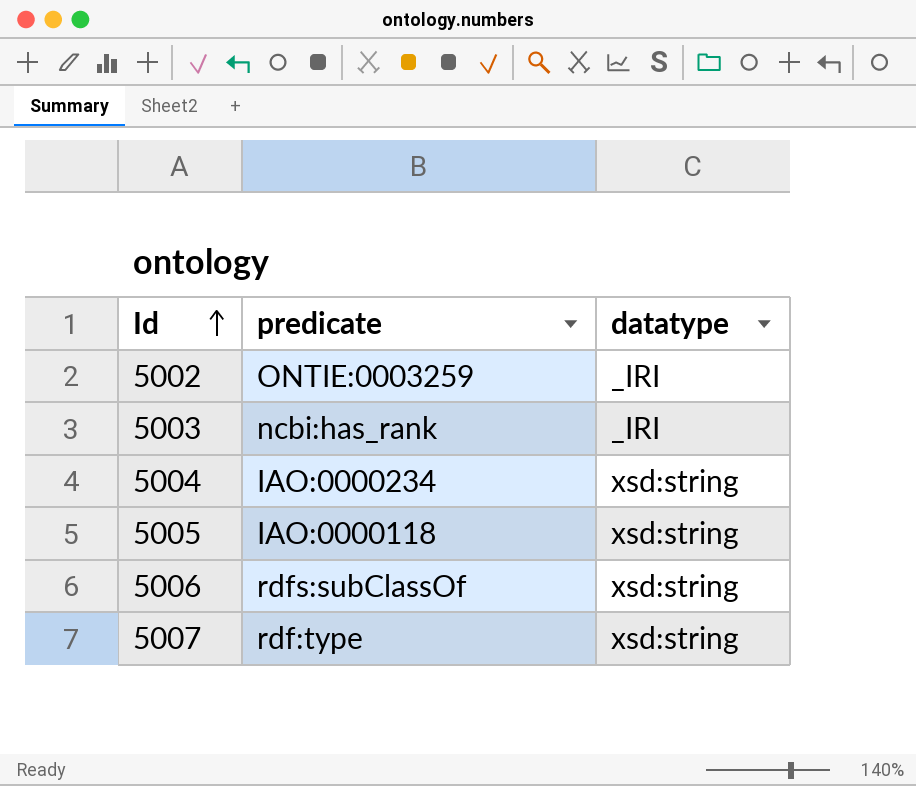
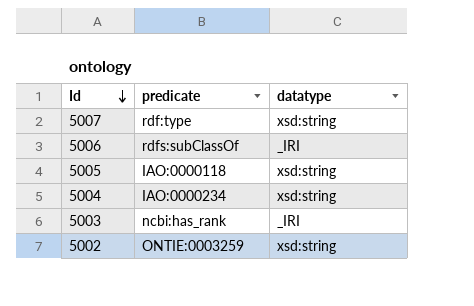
row order: Id ascending -> Id descending
5006 | datatype: xsd:string -> _IRI
5002 | datatype: _IRI -> xsd:string

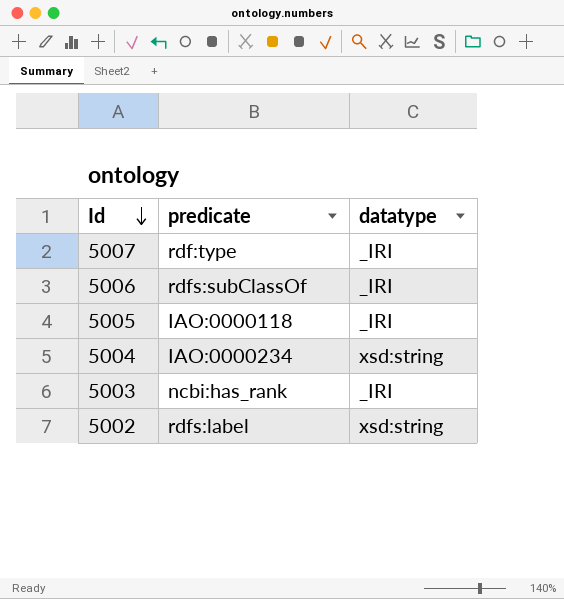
5007 | datatype: xsd:string -> _IRI
5005 | datatype: xsd:string -> _IRI
5002 | predicate: ONTIE:0003259 -> rdfs:label

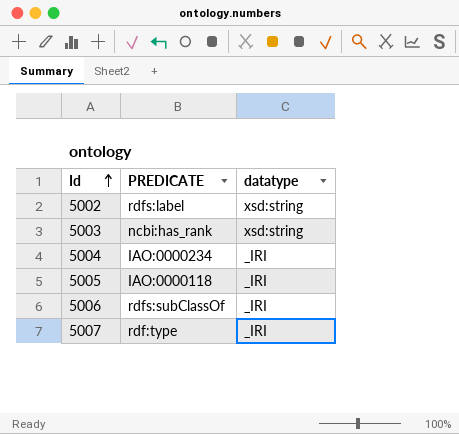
row order: Id descending -> Id ascending
column name: predicate -> PREDICATE
5003 | datatype: _IRI -> xsd:string
5004 | datatype: xsd:string -> _IRI

